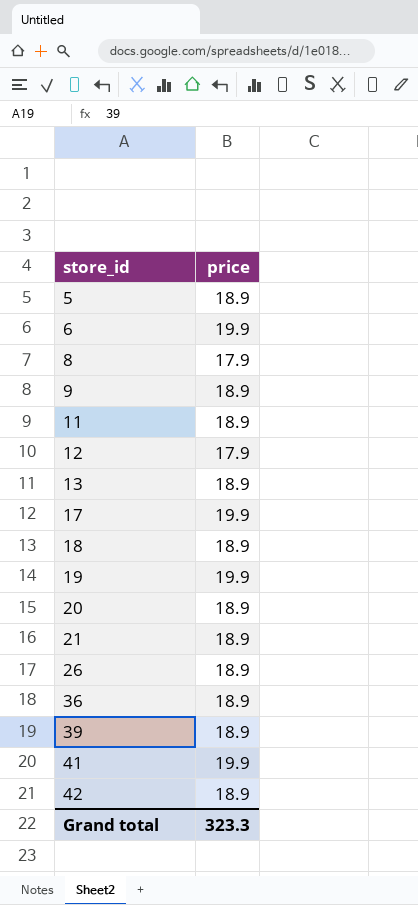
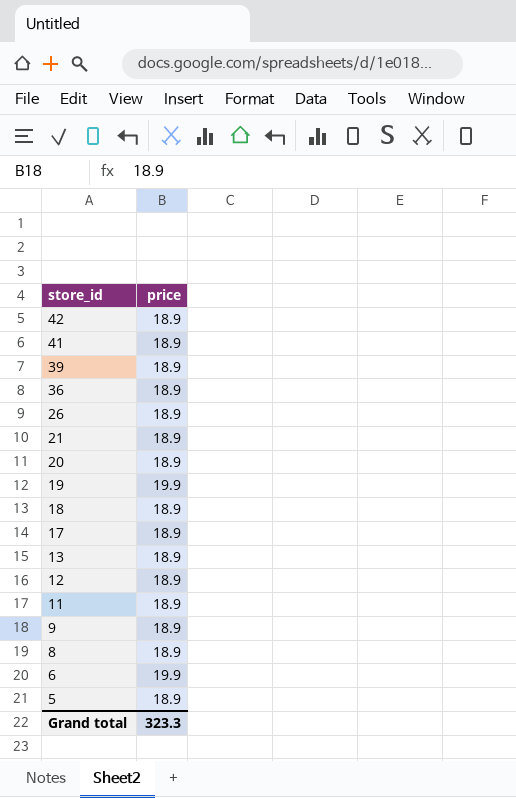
row order: store_id ascending -> store_id descending
41 | price: 19.9 -> 18.9
17 | price: 19.9 -> 18.9
12 | price: 17.9 -> 18.9
8 | price: 17.9 -> 18.9

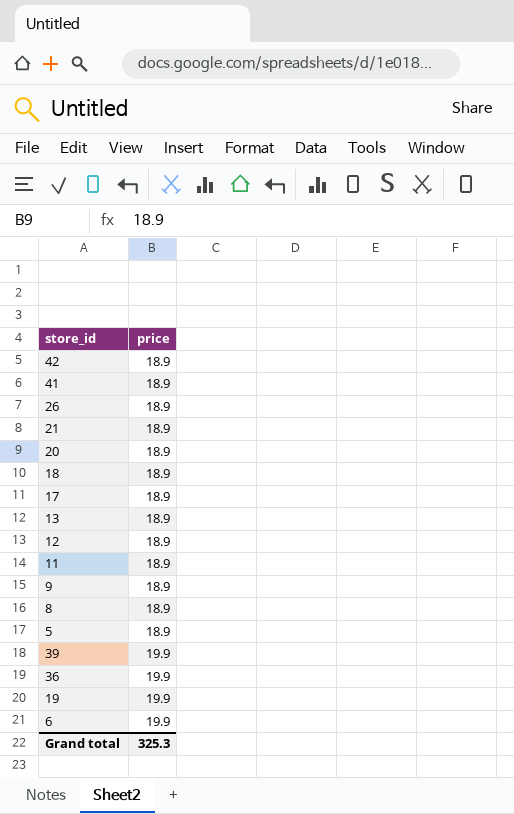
row order: store_id descending -> price ascending
39 | price: 18.9 -> 19.9
36 | price: 18.9 -> 19.9
Grand total | price: 323.3 -> 325.3

